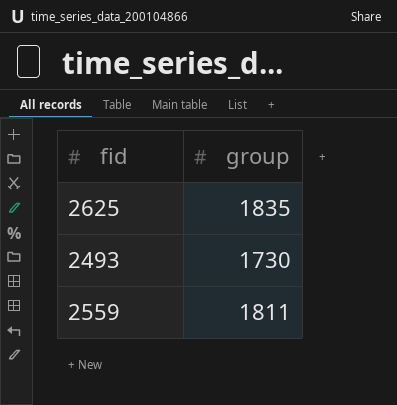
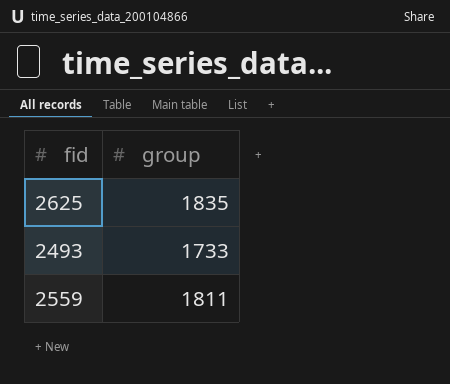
2493 | group: 1730 -> 1733

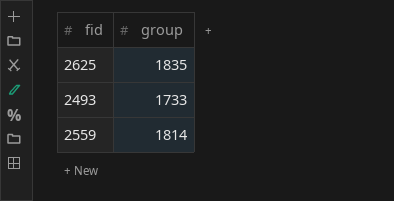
2559 | group: 1811 -> 1814

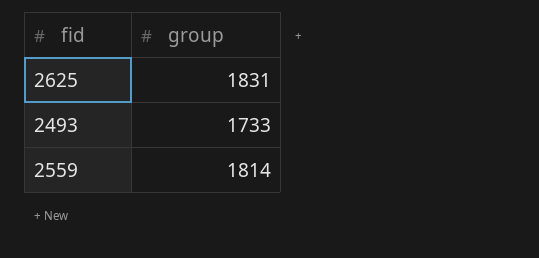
2625 | group: 1835 -> 1831

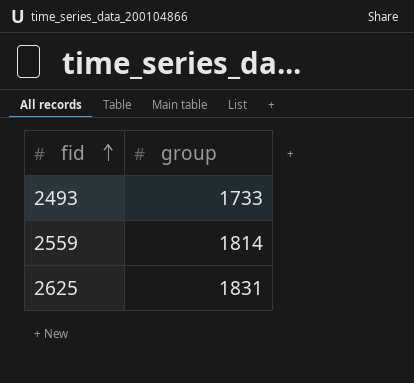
row order: none -> fid ascending

